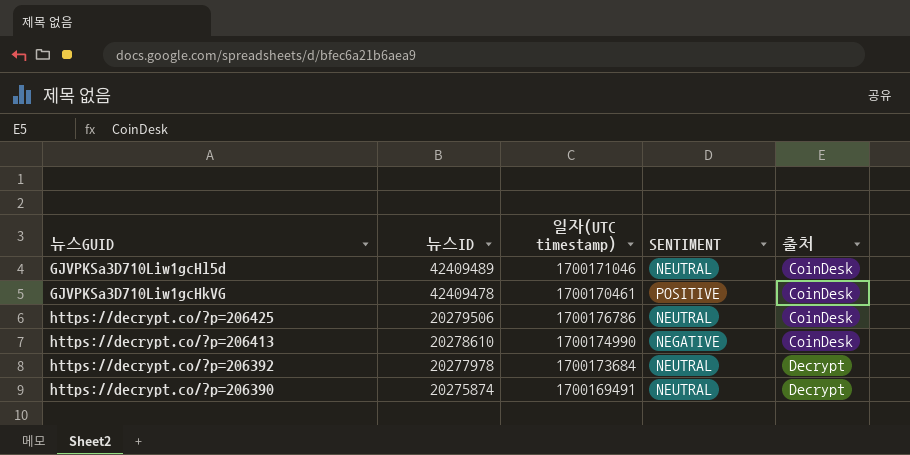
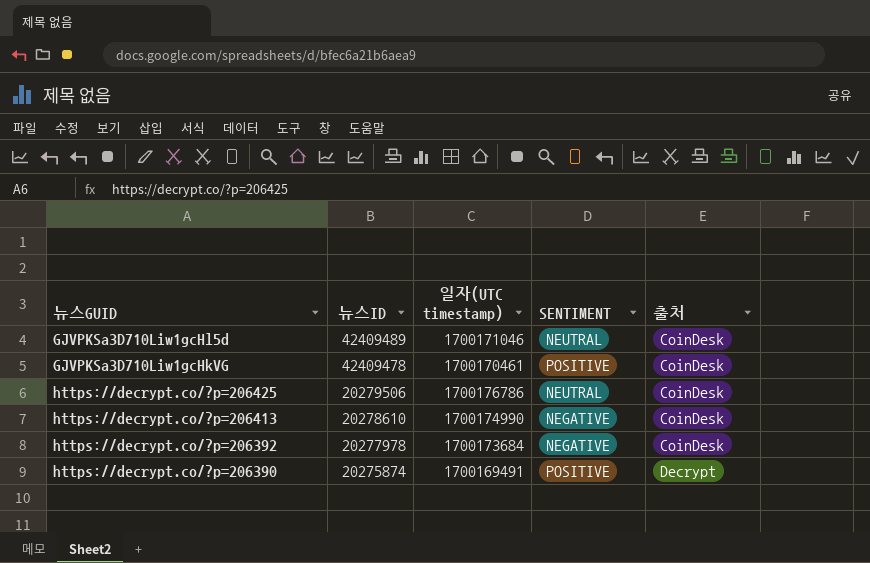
https://decrypt.co/?p=206392 | SENTIMENT: NEUTRAL -> NEGATIVE
https://decrypt.co/?p=206392 | 출처: Decrypt -> CoinDesk
https://decrypt.co/?p=206390 | SENTIMENT: NEUTRAL -> POSITIVE

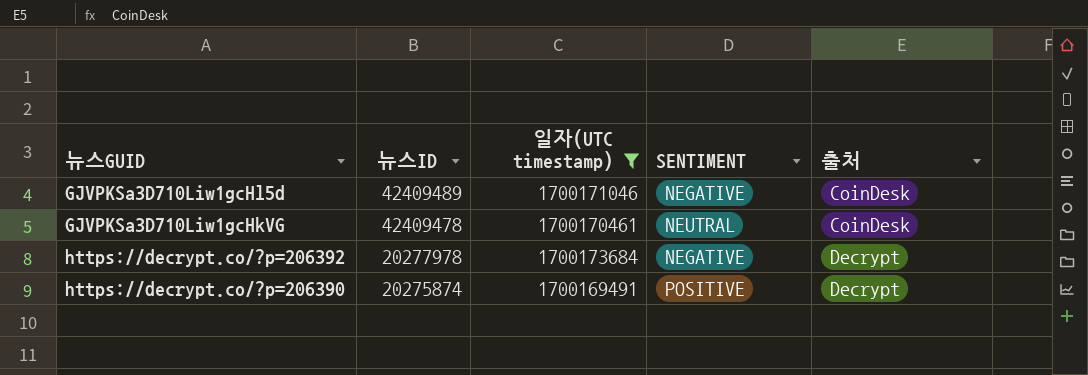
filter: none -> 일자(UTC timestamp) <= 1700173684
GJVPKSa3D710Liw1gcHl5d | SENTIMENT: NEUTRAL -> NEGATIVE
GJVPKSa3D710Liw1gcHkVG | SENTIMENT: POSITIVE -> NEUTRAL
https://decrypt.co/?p=206392 | 출처: CoinDesk -> Decrypt

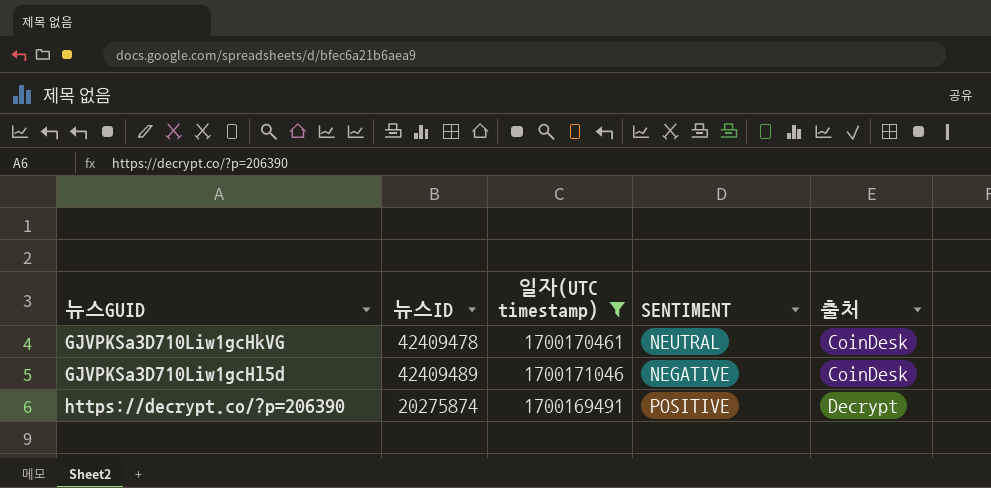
row order: 뉴스ID descending -> 뉴스GUID ascending
row https://decrypt.co/?p=206392: 20277978 | 1700173684 | NEGATIVE | Decrypt -> none

